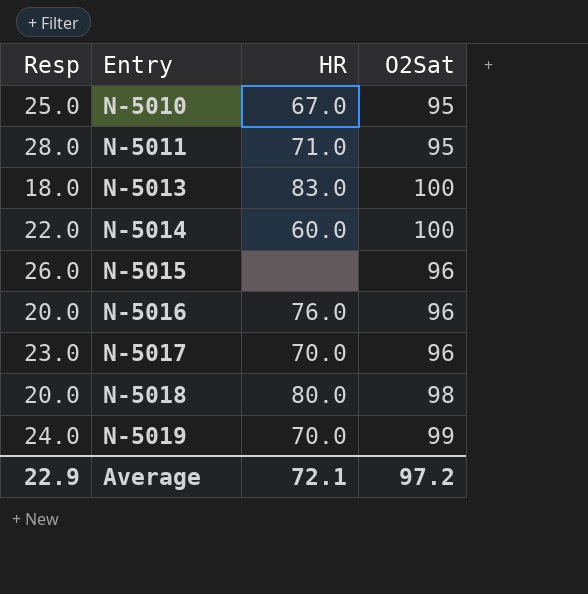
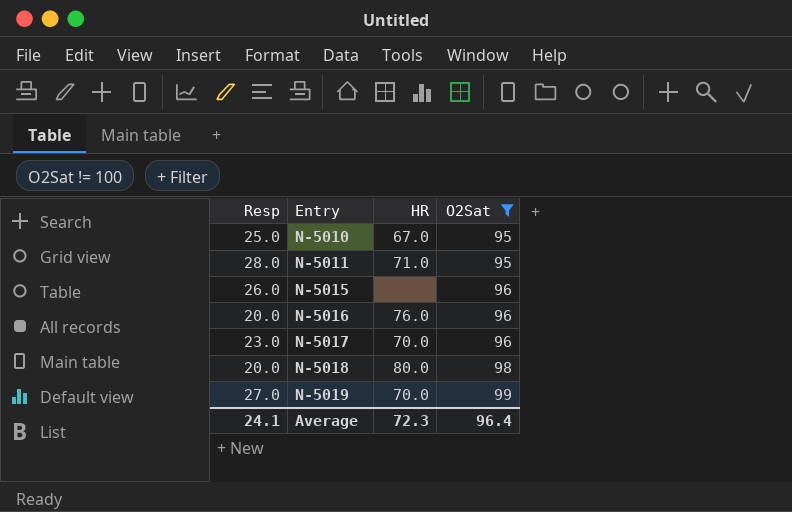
filter: none -> O2Sat != 100
N-5019 | Resp: 24.0 -> 27.0
Average | Resp: 22.9 -> 24.1
Average | HR: 72.1 -> 72.3
Average | O2Sat: 97.2 -> 96.4

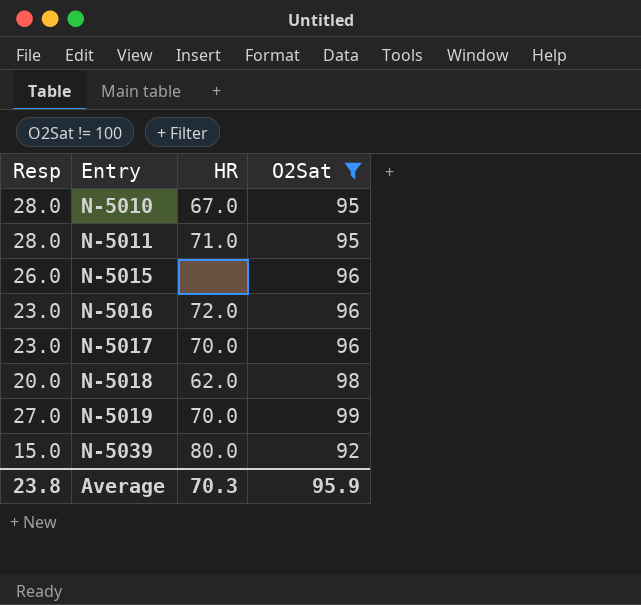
N-5010 | Resp: 25.0 -> 28.0
N-5016 | Resp: 20.0 -> 23.0
N-5016 | HR: 76.0 -> 72.0
N-5018 | HR: 80.0 -> 62.0
row N-5039: none -> 15.0 | 80.0 | 92
Average | Resp: 24.1 -> 23.8
Average | HR: 72.3 -> 70.3
Average | O2Sat: 96.4 -> 95.9

